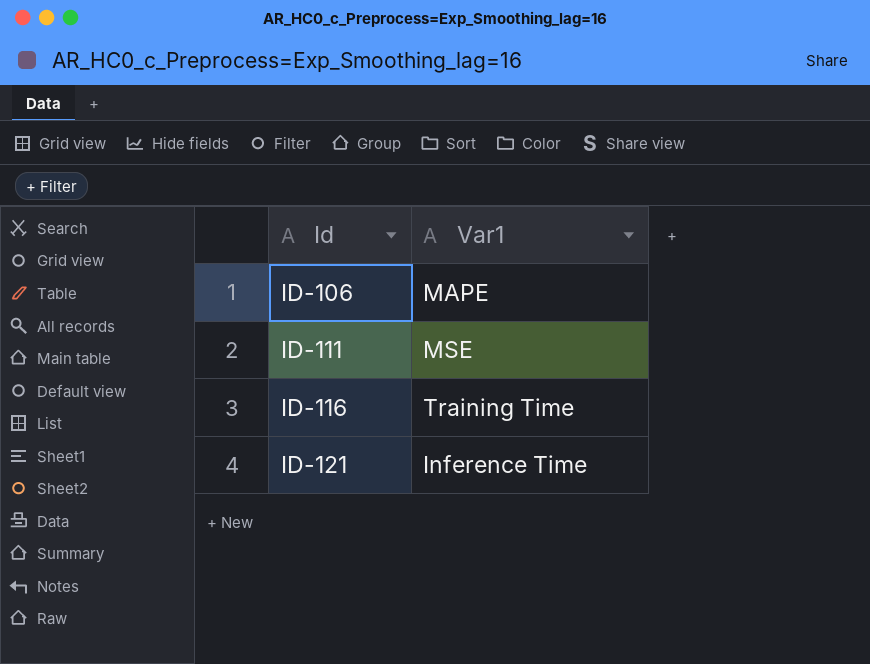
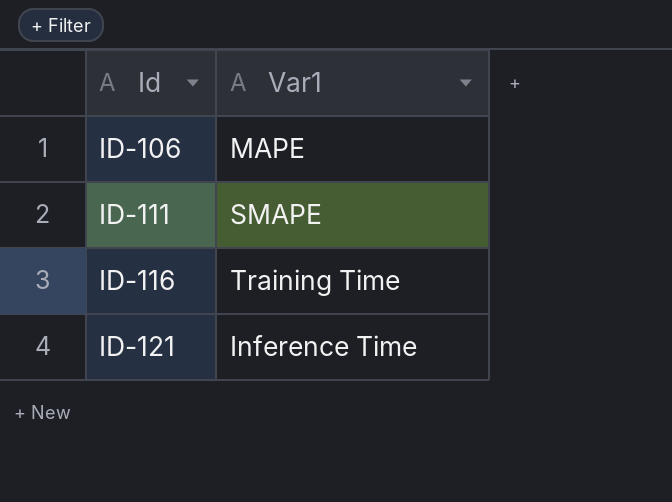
ID-111 | Var1: MSE -> SMAPE

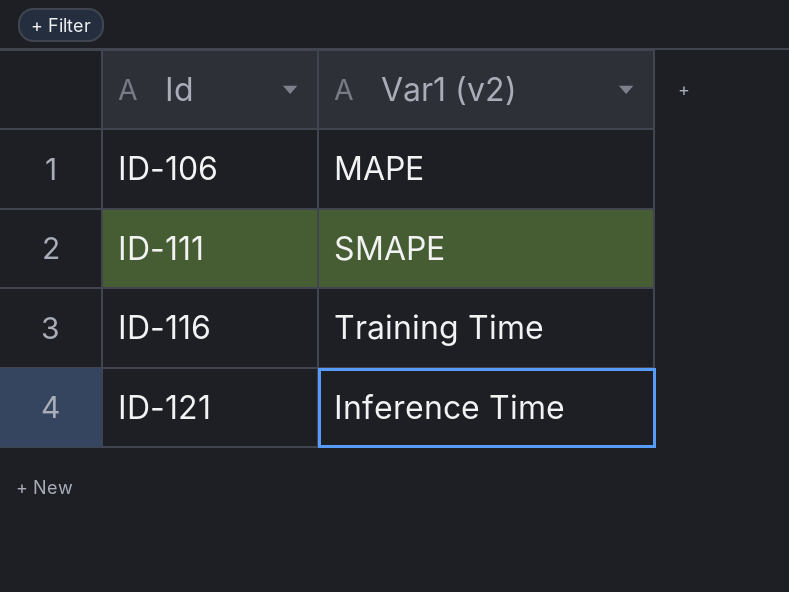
column name: Var1 -> Var1 (v2)

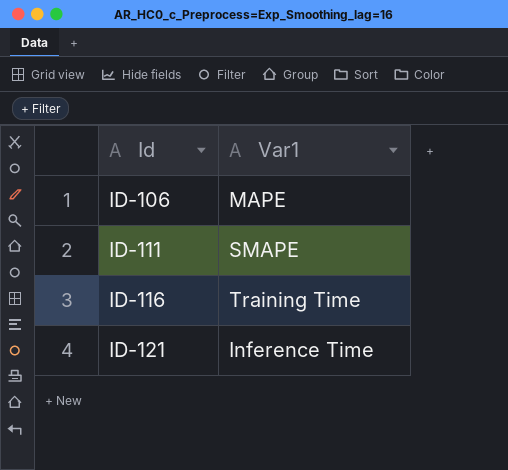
column name: Var1 (v2) -> Var1

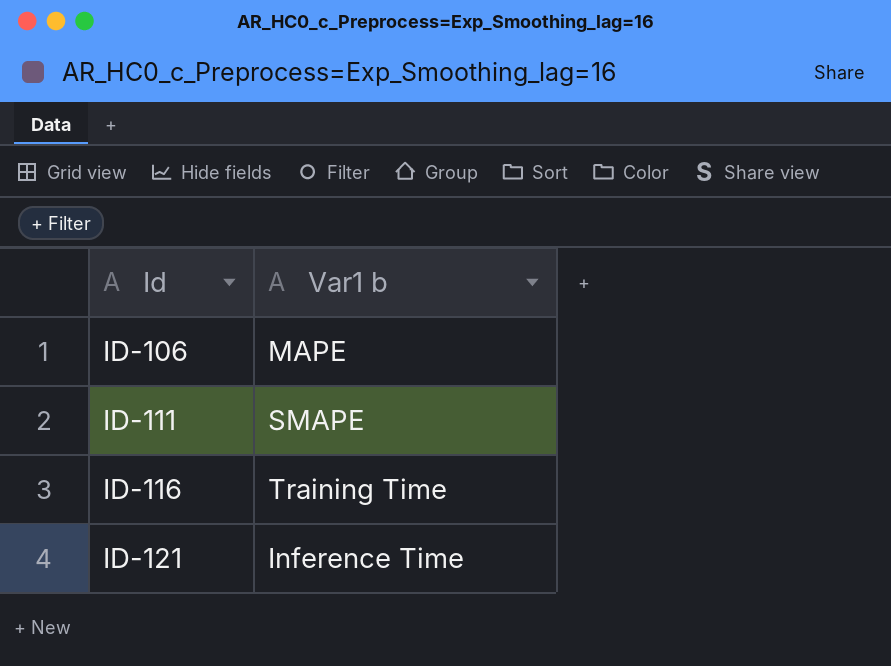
column name: Var1 -> Var1 b

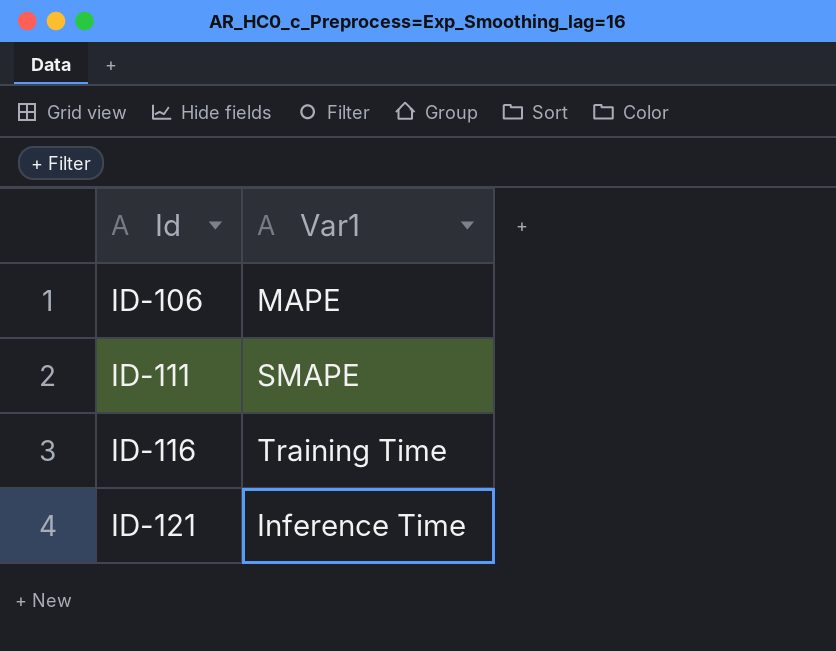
column name: Var1 b -> Var1

